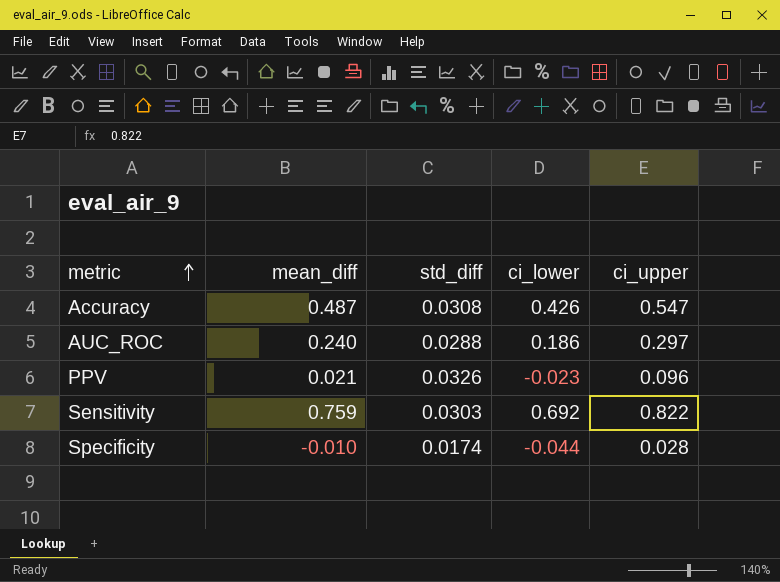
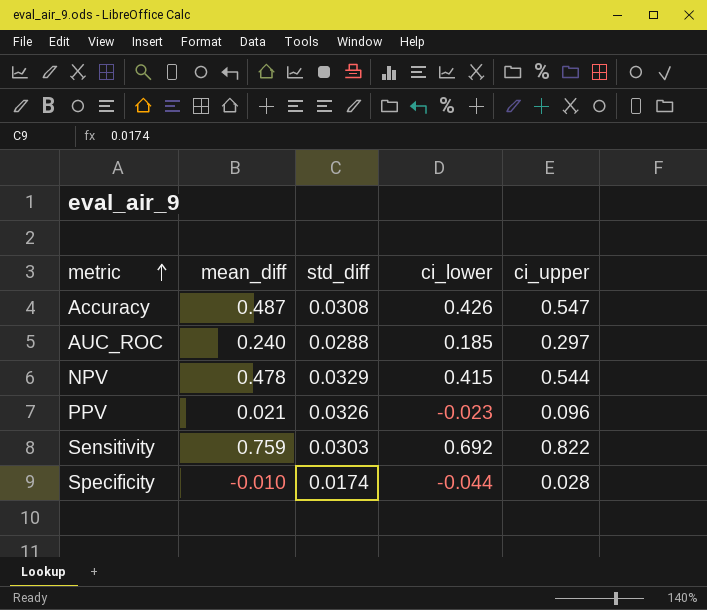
AUC_ROC | ci_lower: 0.186 -> 0.185
row NPV: none -> 0.478 | 0.0329 | 0.415 | 0.544

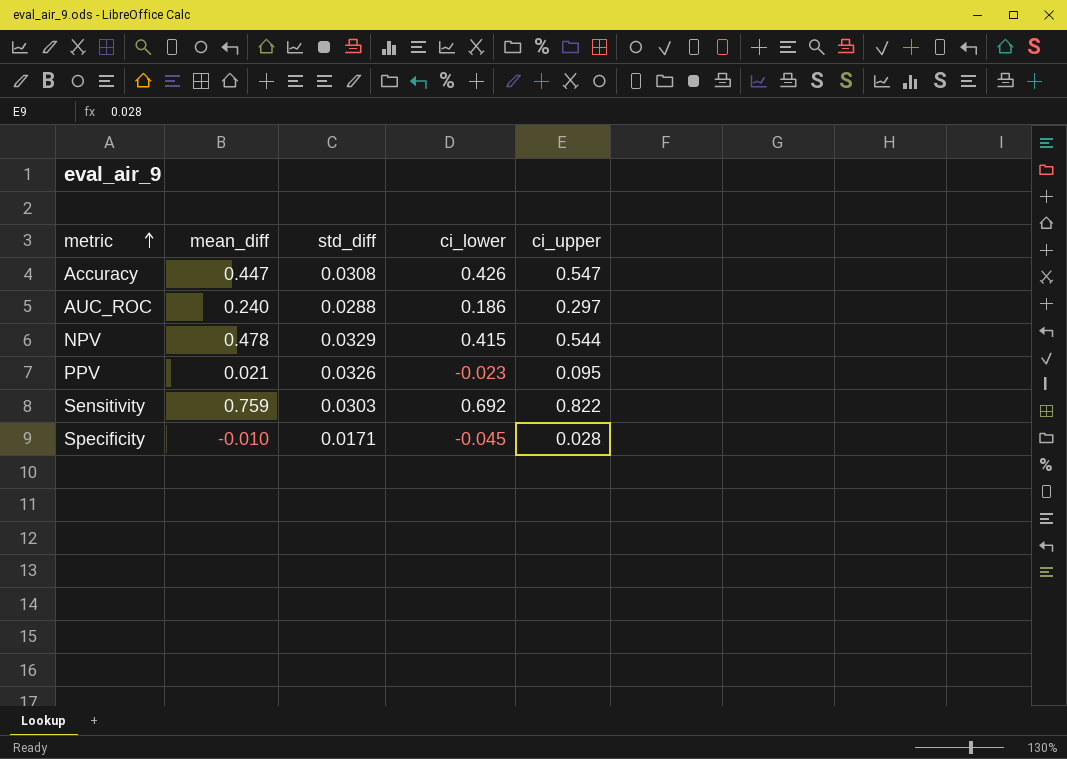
Accuracy | mean_diff: 0.487 -> 0.447
AUC_ROC | ci_lower: 0.185 -> 0.186
PPV | ci_upper: 0.096 -> 0.095
Specificity | std_diff: 0.0174 -> 0.0171
Specificity | ci_lower: -0.044 -> -0.045

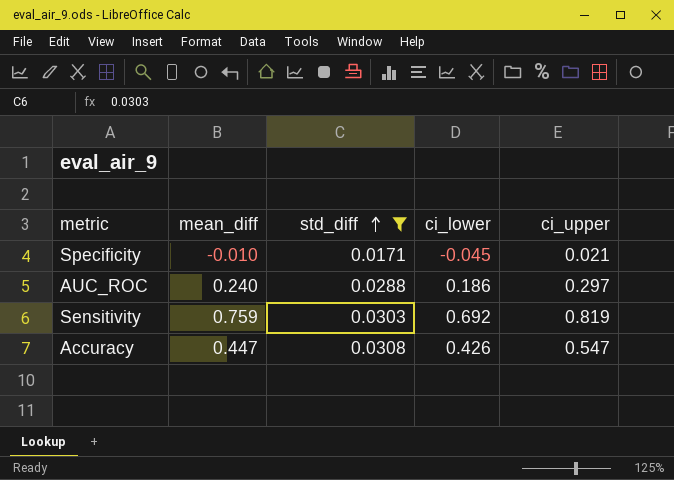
filter: none -> std_diff <= 0.0308
row order: metric ascending -> std_diff ascending
Specificity | ci_upper: 0.028 -> 0.021
Sensitivity | ci_upper: 0.822 -> 0.819

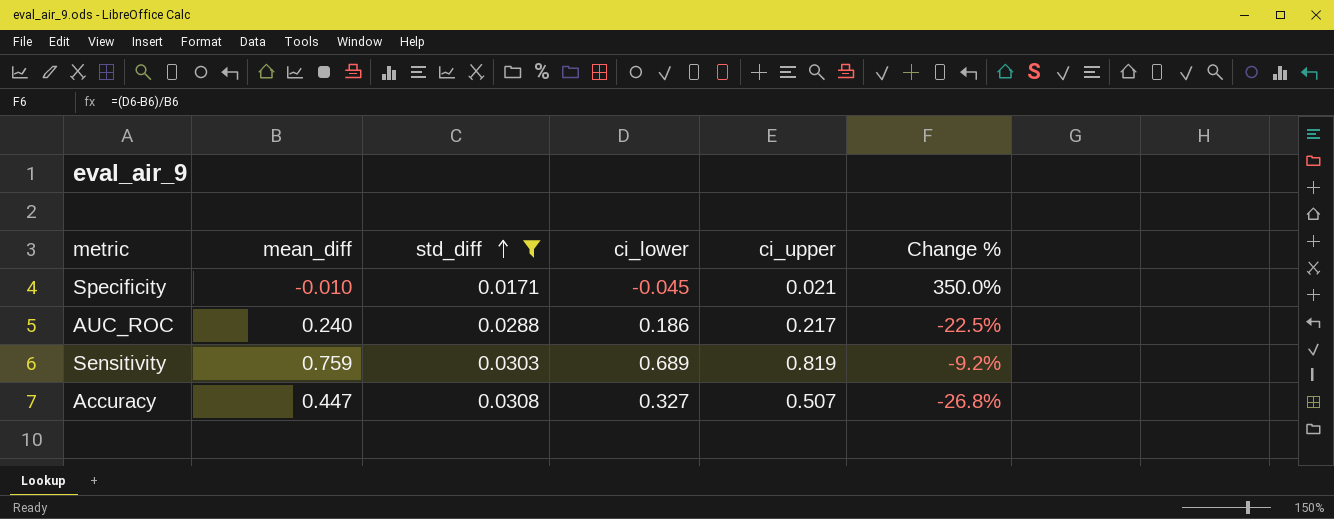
column Change % | formula: none -> ([ci_lower] - [mean_diff]) / [mean_diff]
AUC_ROC | ci_upper: 0.297 -> 0.217
Sensitivity | ci_lower: 0.692 -> 0.689
Accuracy | ci_lower: 0.426 -> 0.327
Accuracy | ci_upper: 0.547 -> 0.507

